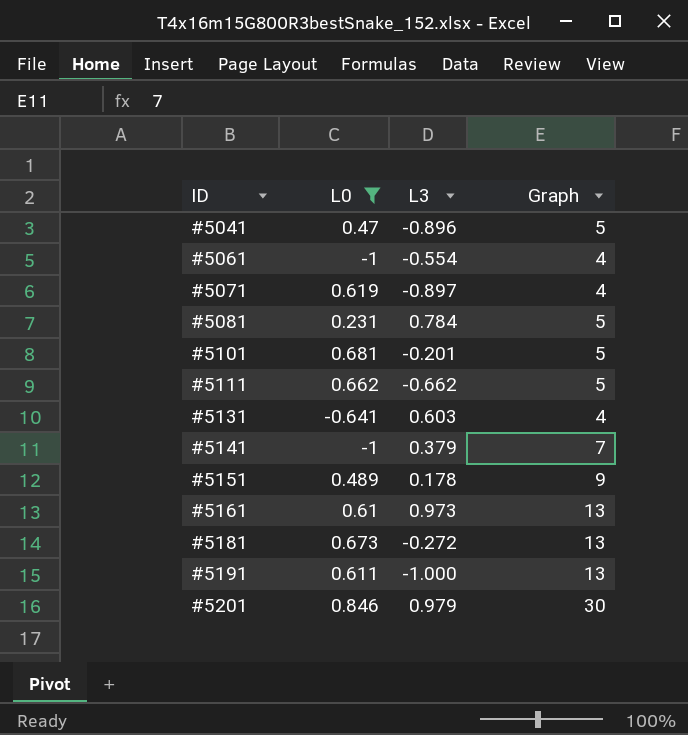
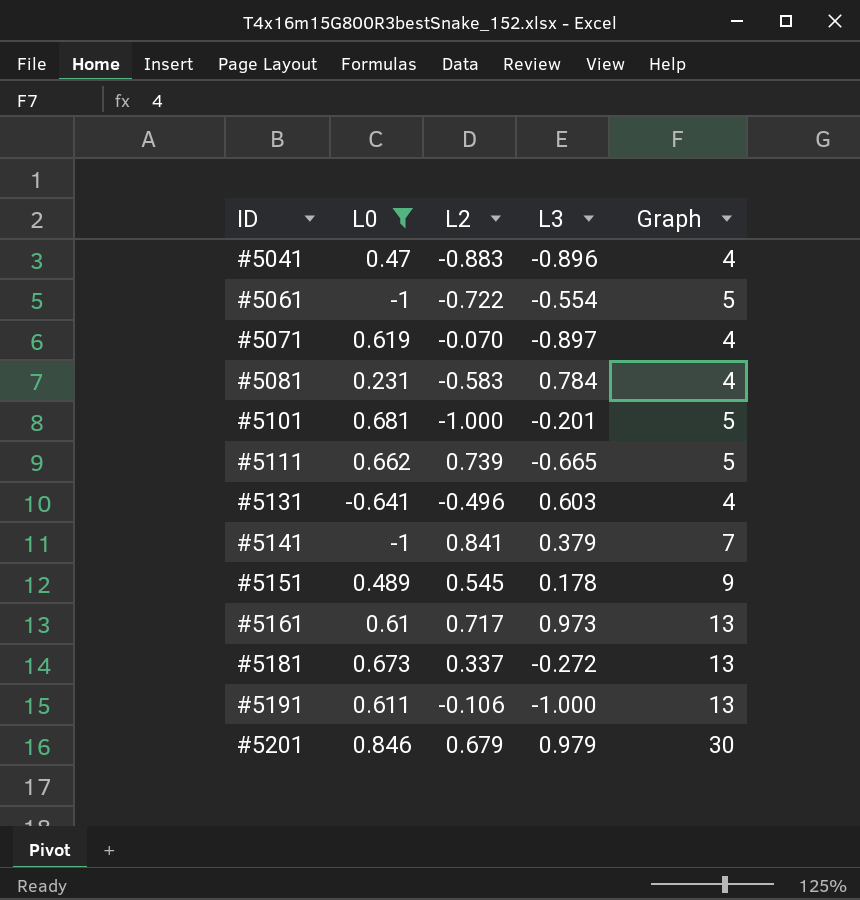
column L2 | position: none -> 3
#5041 | Graph: 5 -> 4
#5061 | Graph: 4 -> 5
#5081 | Graph: 5 -> 4
#5111 | L3: -0.662 -> -0.665

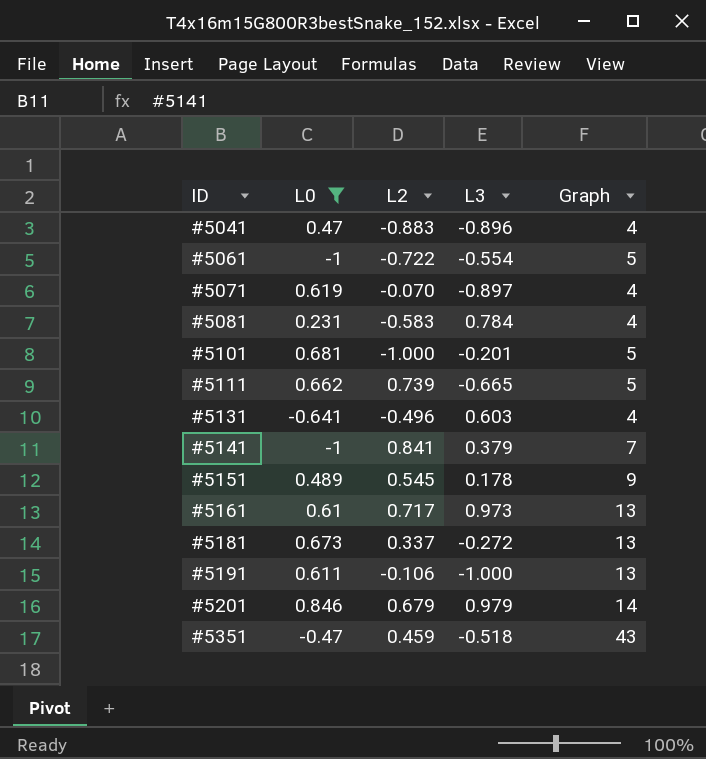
#5201 | Graph: 30 -> 14
row #5351: none -> -0.47 | 0.459 | -0.518 | 43

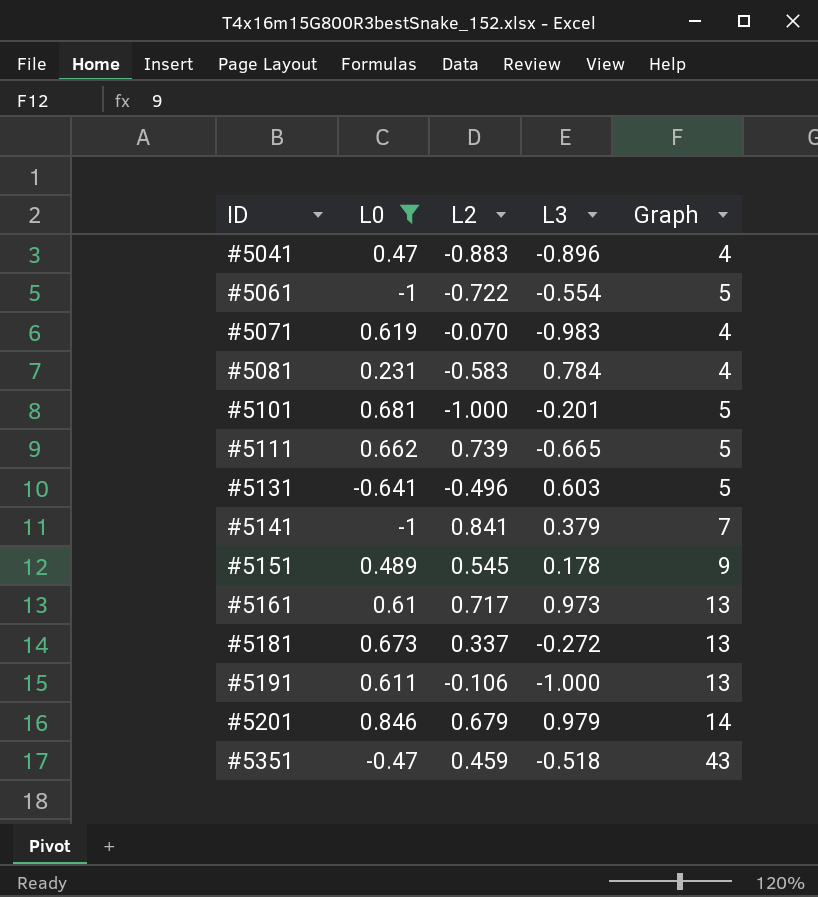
#5071 | L3: -0.897 -> -0.983
#5131 | Graph: 4 -> 5

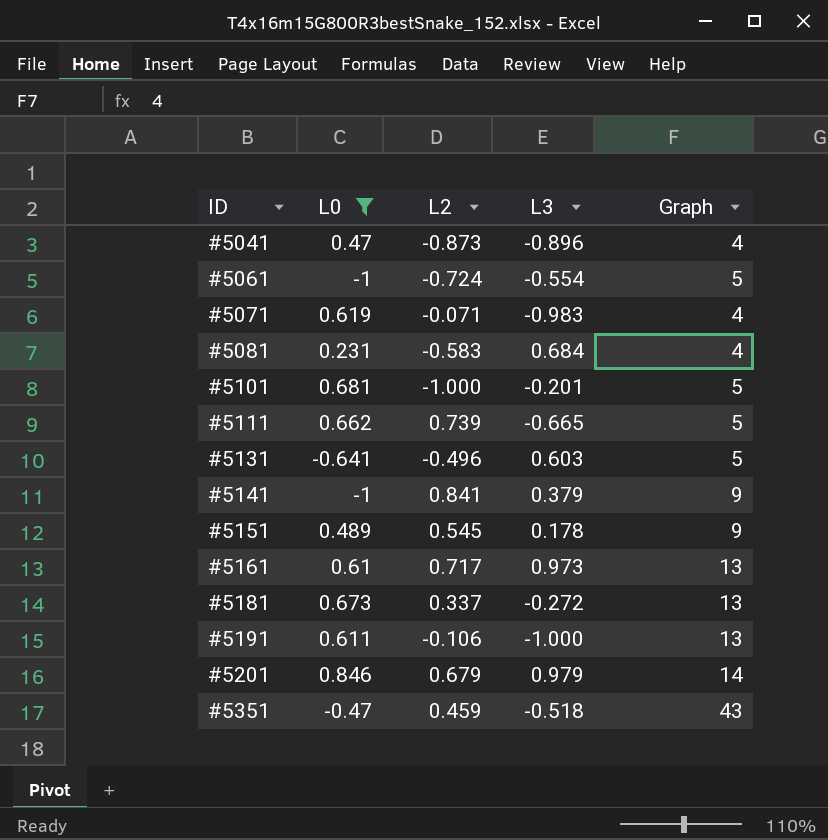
#5041 | L2: -0.883 -> -0.873
#5061 | L2: -0.722 -> -0.724
#5071 | L2: -0.070 -> -0.071
#5081 | L3: 0.784 -> 0.684
#5141 | Graph: 7 -> 9

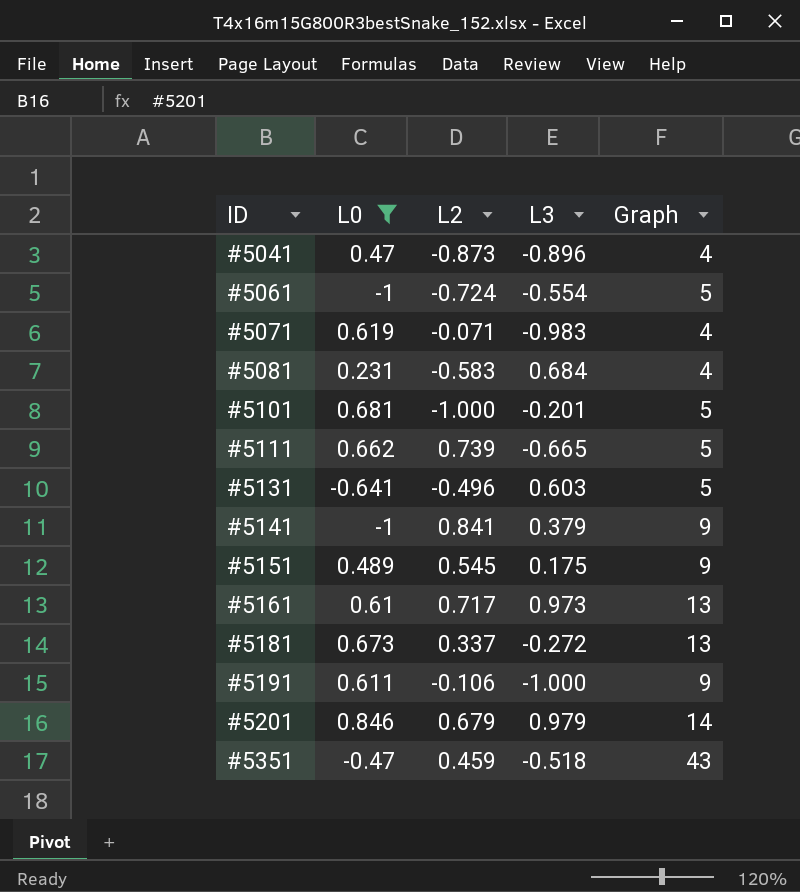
#5151 | L3: 0.178 -> 0.175
#5191 | Graph: 13 -> 9

